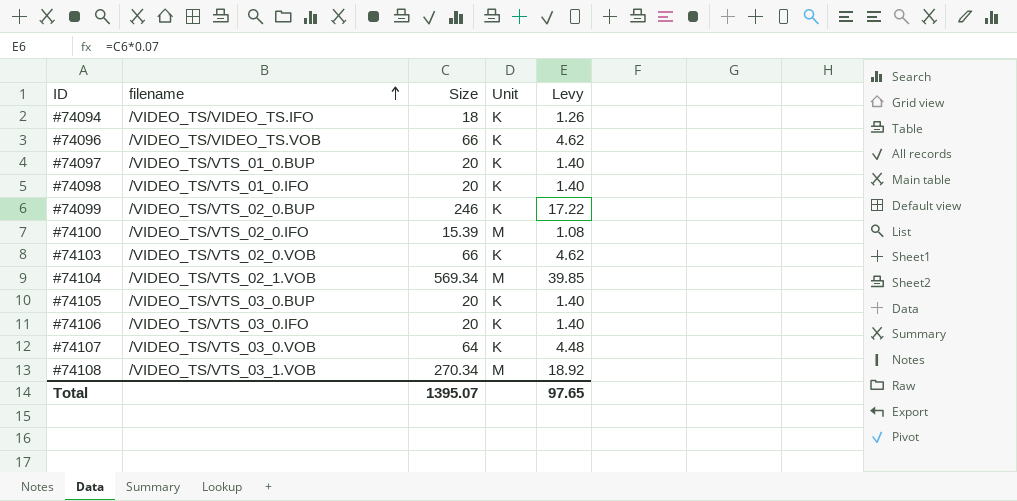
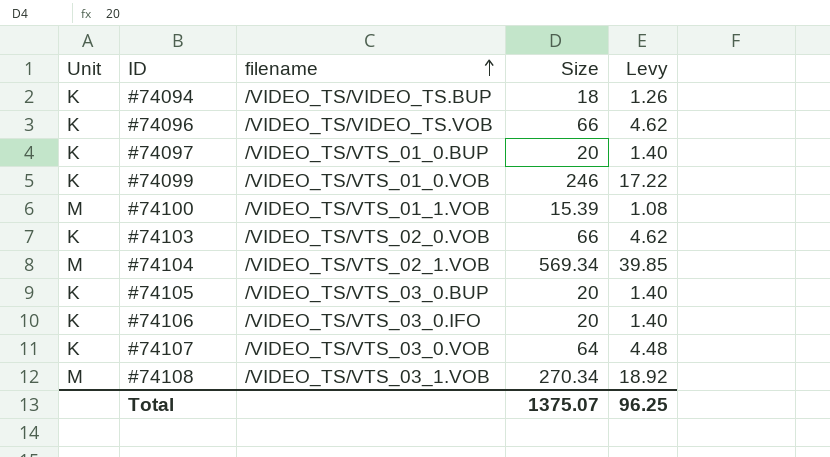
column Unit | position: 4 -> 1
row #74098: /VIDEO_TS/VTS_01_0.IFO | 20 | K | 1.40 -> none
#74094 | filename: /VIDEO_TS/VIDEO_TS.IFO -> /VIDEO_TS/VIDEO_TS.BUP
#74099 | filename: /VIDEO_TS/VTS_02_0.BUP -> /VIDEO_TS/VTS_01_0.VOB
#74100 | filename: /VIDEO_TS/VTS_02_0.IFO -> /VIDEO_TS/VTS_01_1.VOB
Total | Size: 1395.07 -> 1375.07
Total | Levy: 97.65 -> 96.25

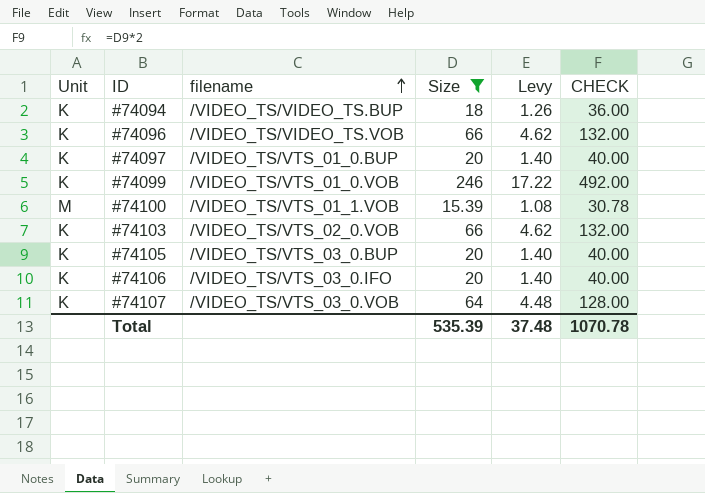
filter: none -> Size <= 246
column CHECK | formula: none -> [Size] * 2
Total | Size: 1375.07 -> 535.39
Total | Levy: 96.25 -> 37.48

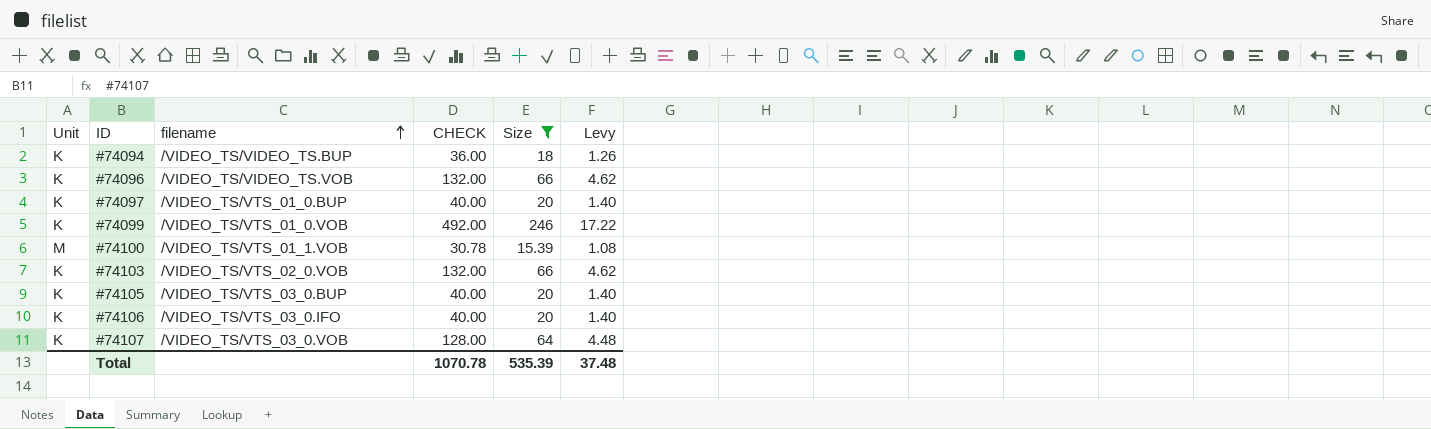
column CHECK | position: 6 -> 4

